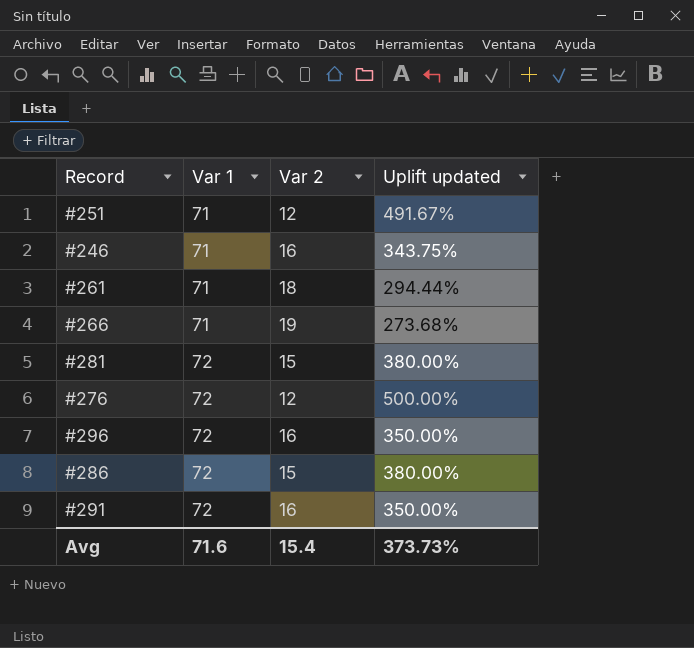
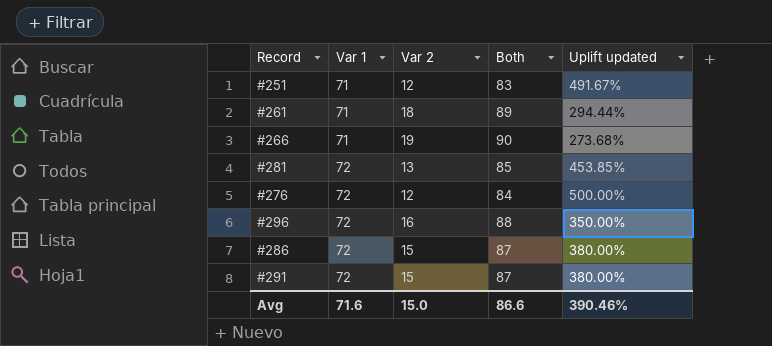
column Both | formula: none -> [Var 1] + [Var 2]
row #246: 71 | 16 | 343.75% -> none
#281 | Var 2: 15 -> 13
#281 | Uplift updated: 380.00% -> 453.85%
#291 | Var 2: 16 -> 15
#291 | Uplift updated: 350.00% -> 380.00%
Avg | Var 2: 15.4 -> 15.0
Avg | Uplift updated: 373.73% -> 390.46%

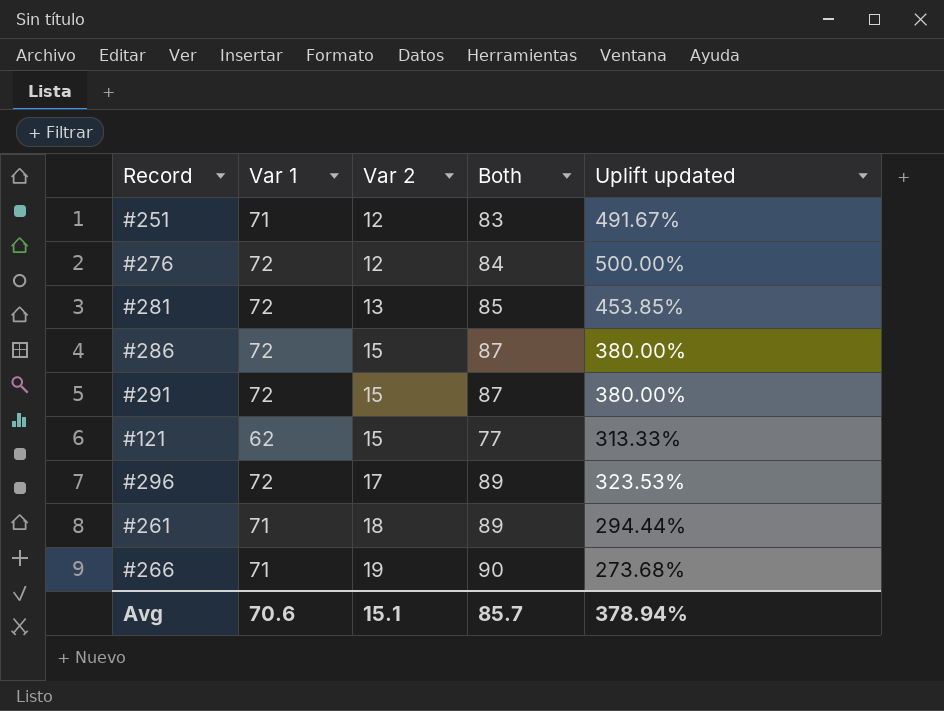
row order: Var 1 ascending -> Var 2 ascending
row #121: none -> 62 | 15 | 77 | 313.33%
#296 | Var 2: 16 -> 17
#296 | Both: 88 -> 89
#296 | Uplift updated: 350.00% -> 323.53%
Avg | Var 1: 71.6 -> 70.6
Avg | Var 2: 15.0 -> 15.1
Avg | Both: 86.6 -> 85.7
Avg | Uplift updated: 390.46% -> 378.94%

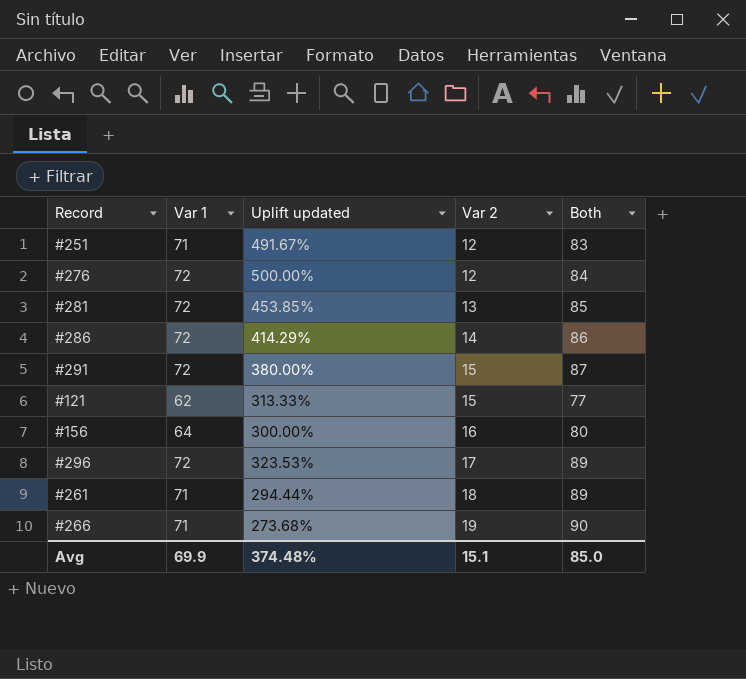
column Uplift updated | position: 5 -> 3
#286 | Uplift updated: 380.00% -> 414.29%
#286 | Var 2: 15 -> 14
#286 | Both: 87 -> 86
row #156: none -> 64 | 300.00% | 16 | 80
Avg | Var 1: 70.6 -> 69.9
Avg | Uplift updated: 378.94% -> 374.48%
Avg | Both: 85.7 -> 85.0

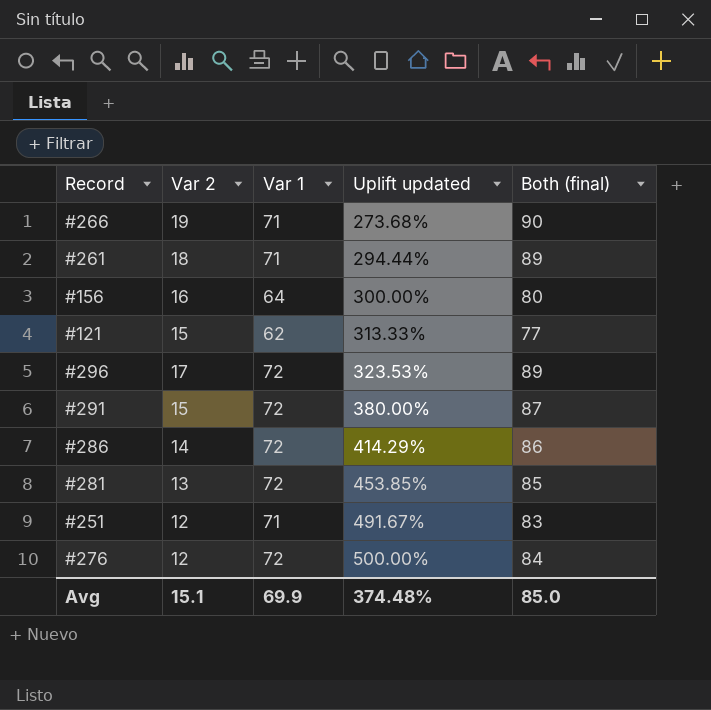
row order: Var 2 ascending -> Uplift updated ascending
column Var 2 | position: 4 -> 2
column name: Both -> Both (final)

